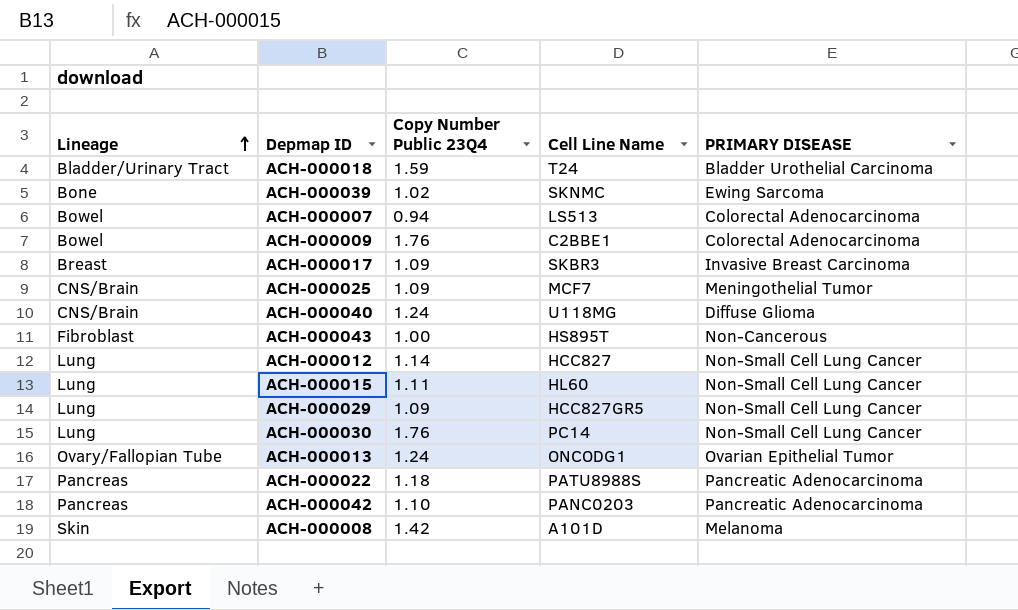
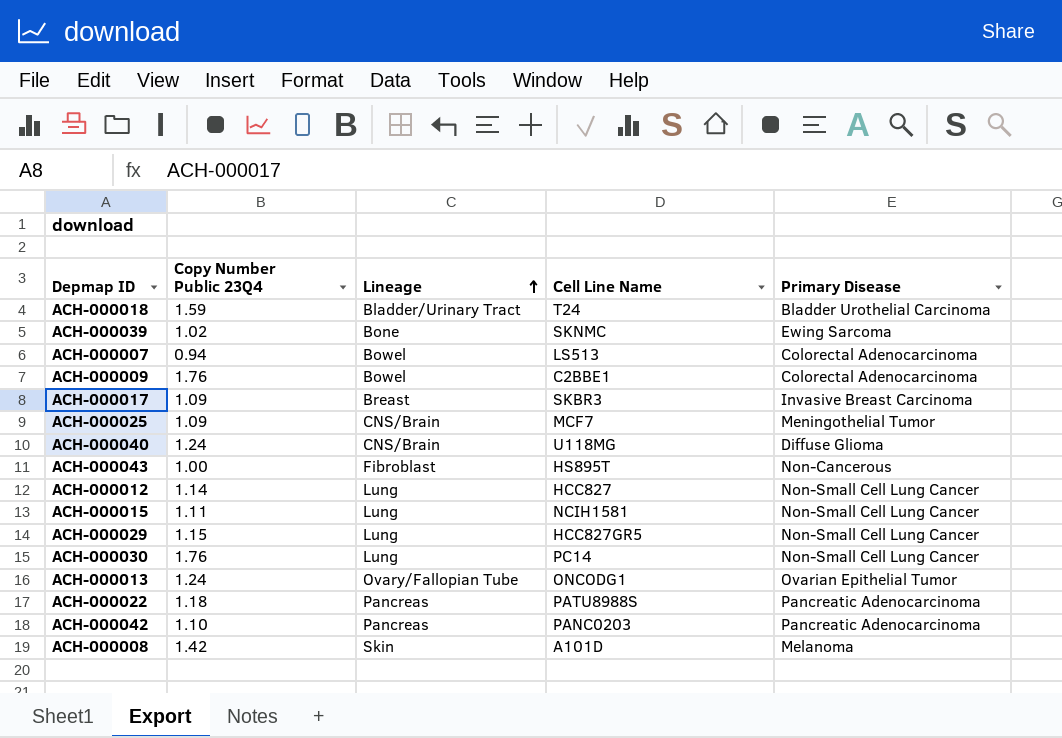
column Lineage | position: 1 -> 3
column name: PRIMARY DISEASE -> Primary Disease
ACH-000015 | Cell Line Name: HL60 -> NCIH1581
ACH-000029 | Copy Number Public 23Q4: 1.09 -> 1.15

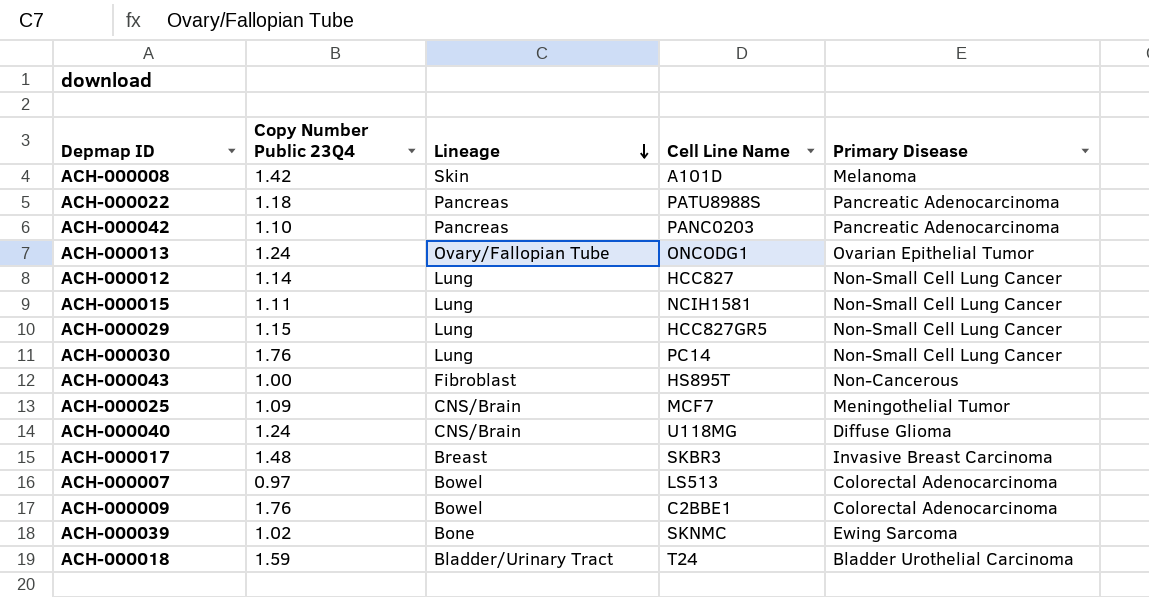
row order: Lineage ascending -> Lineage descending
ACH-000017 | Copy Number Public 23Q4: 1.09 -> 1.48
ACH-000007 | Copy Number Public 23Q4: 0.94 -> 0.97

